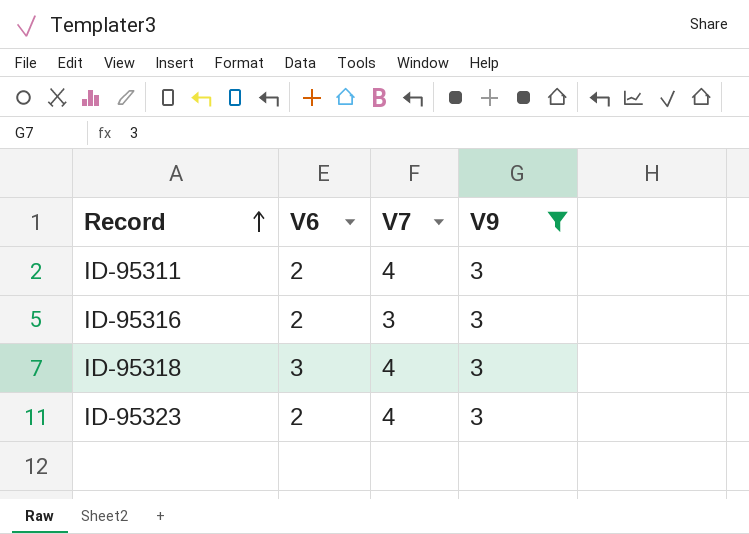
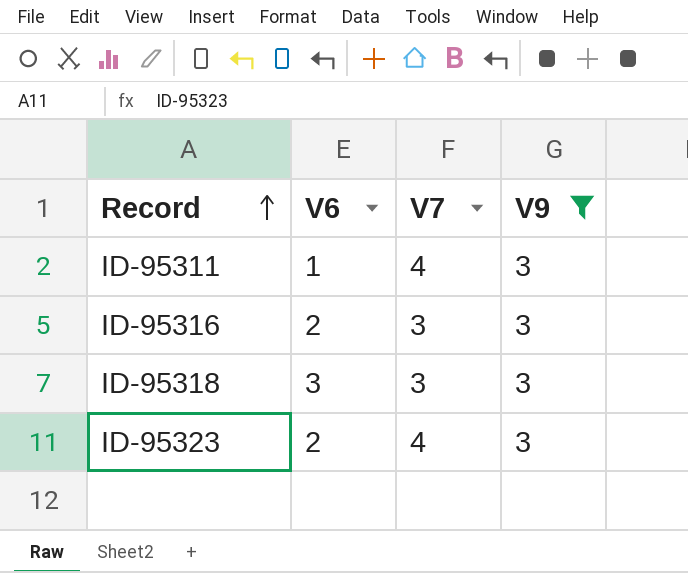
ID-95311 | V6: 2 -> 1
ID-95318 | V7: 4 -> 3

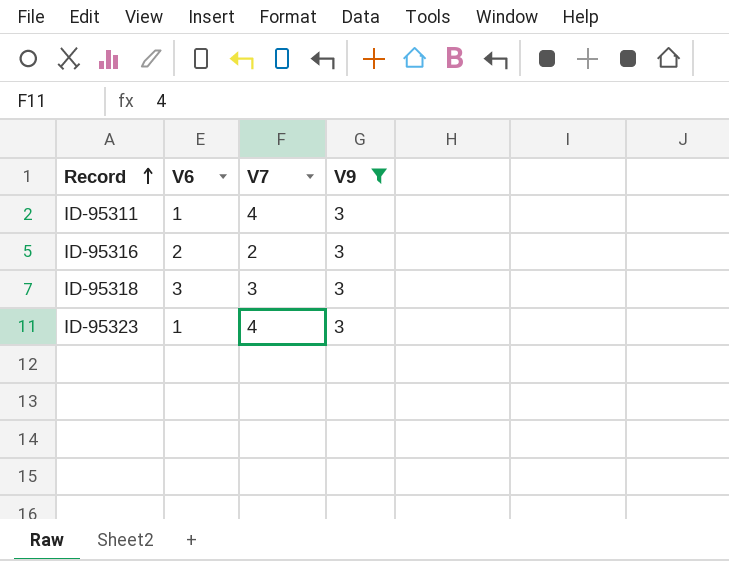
ID-95316 | V7: 3 -> 2
ID-95323 | V6: 2 -> 1

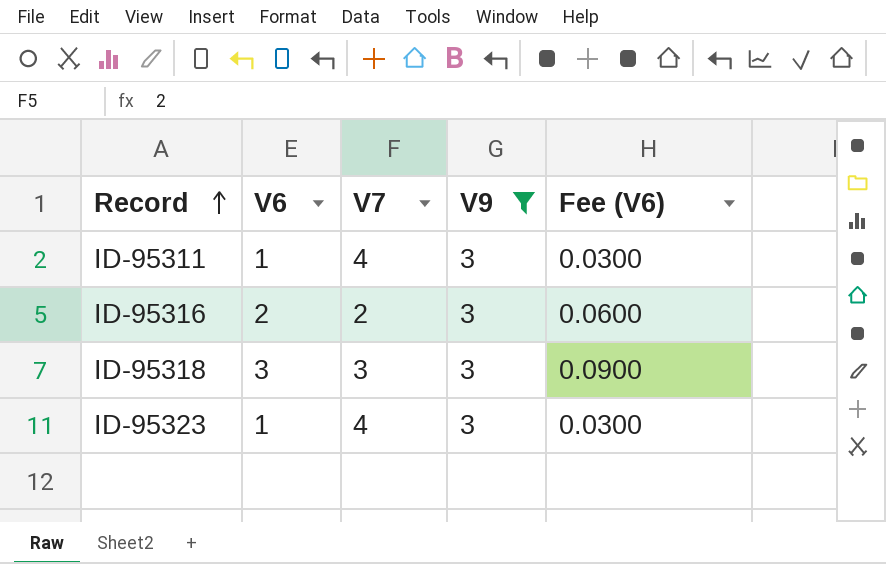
column Fee (V6) | formula: none -> [V6] * 0.03

